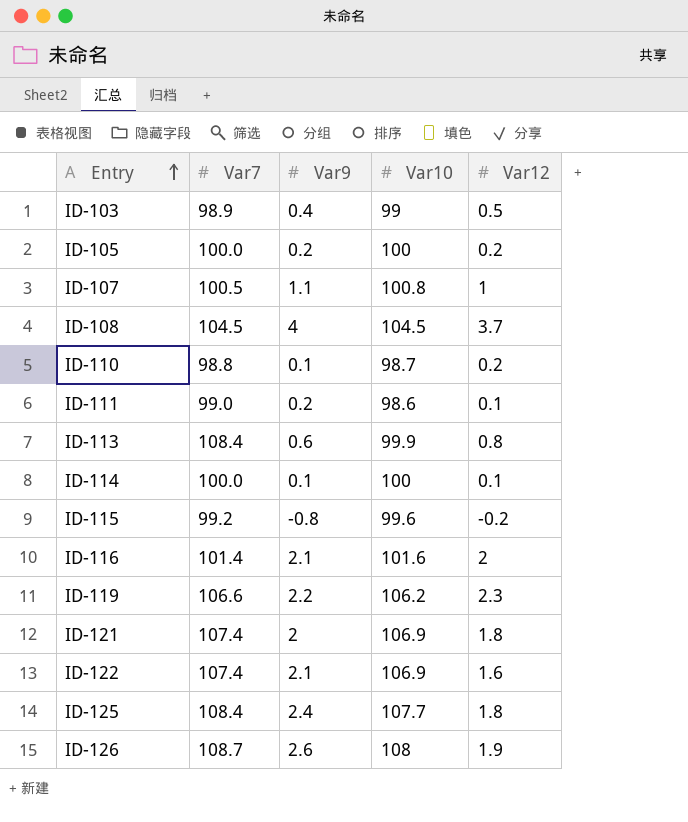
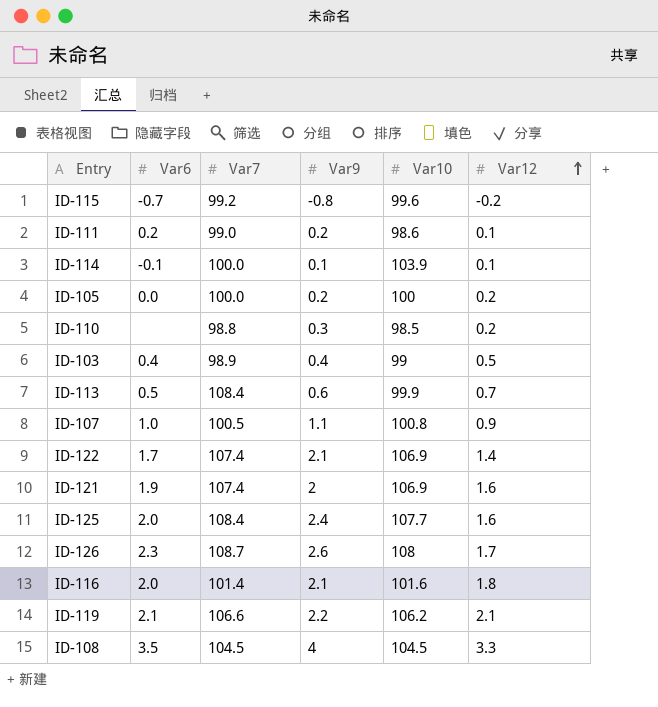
row order: Entry ascending -> Var12 ascending
column Var6 | position: none -> 2
ID-114 | Var10: 100 -> 103.9
ID-110 | Var9: 0.1 -> 0.3
ID-110 | Var10: 98.7 -> 98.5
ID-113 | Var12: 0.8 -> 0.7
ID-107 | Var12: 1 -> 0.9
ID-122 | Var12: 1.6 -> 1.4
ID-121 | Var12: 1.8 -> 1.6
ID-125 | Var12: 1.8 -> 1.6
ID-126 | Var12: 1.9 -> 1.7
ID-116 | Var12: 2 -> 1.8
ID-119 | Var12: 2.3 -> 2.1
ID-108 | Var12: 3.7 -> 3.3

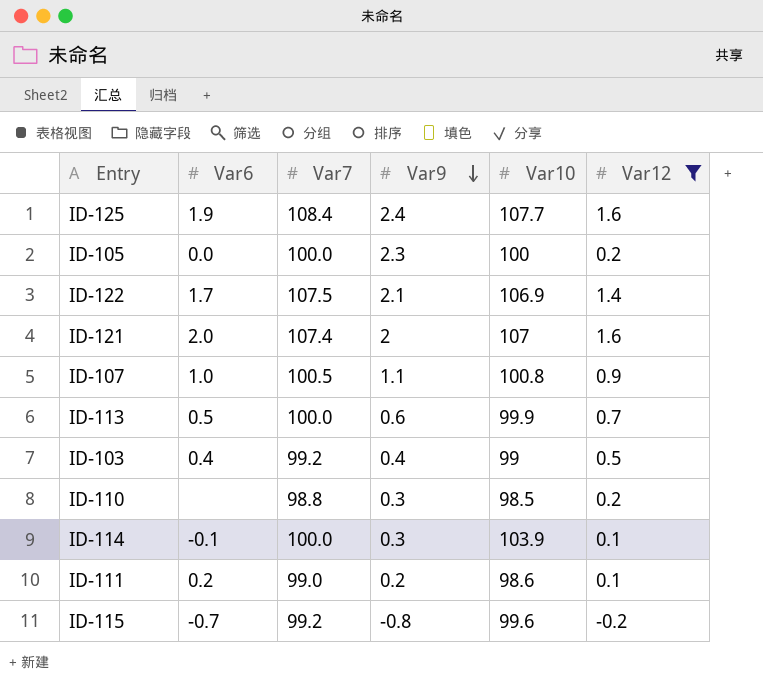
filter: none -> Var12 <= 1.6
row order: Var12 ascending -> Var9 descending
ID-125 | Var6: 2.0 -> 1.9
ID-105 | Var9: 0.2 -> 2.3
ID-122 | Var7: 107.4 -> 107.5
ID-121 | Var6: 1.9 -> 2.0
ID-121 | Var10: 106.9 -> 107
ID-113 | Var7: 108.4 -> 100.0
ID-103 | Var7: 98.9 -> 99.2
ID-114 | Var9: 0.1 -> 0.3

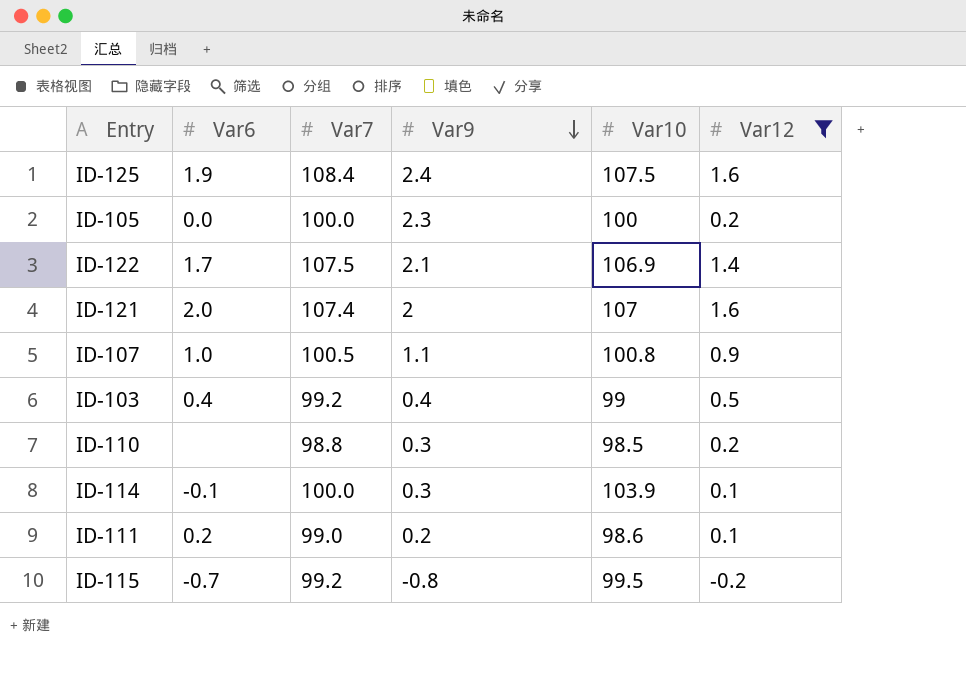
row ID-113: 0.5 | 100.0 | 0.6 | 99.9 | 0.7 -> none
ID-125 | Var10: 107.7 -> 107.5
ID-115 | Var10: 99.6 -> 99.5

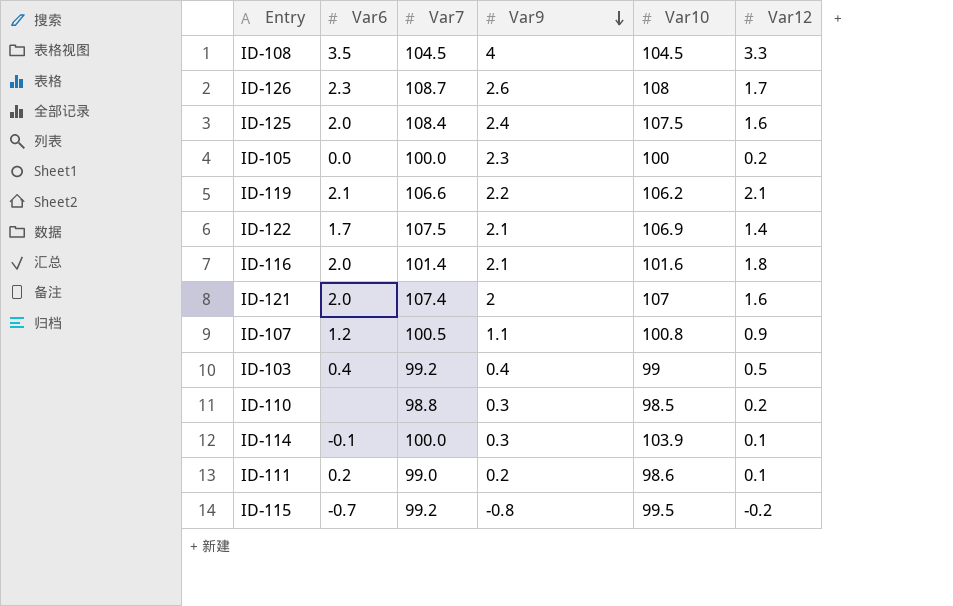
filter: Var12 <= 1.6 -> none
ID-125 | Var6: 1.9 -> 2.0
ID-107 | Var6: 1.0 -> 1.2

